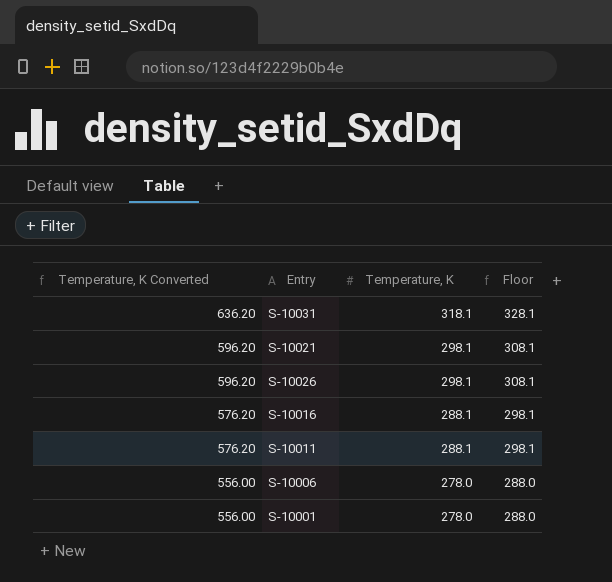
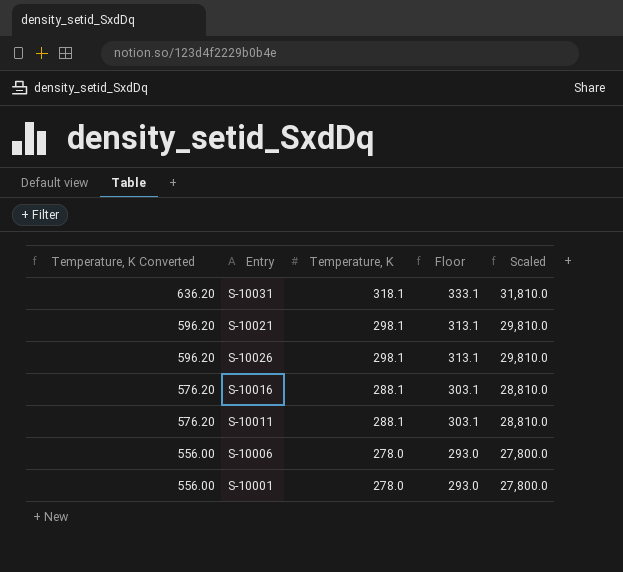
column Floor | formula: [Temperature, K] + 10 -> [Temperature, K] + 15
column Scaled | formula: none -> [Temperature, K] * 100

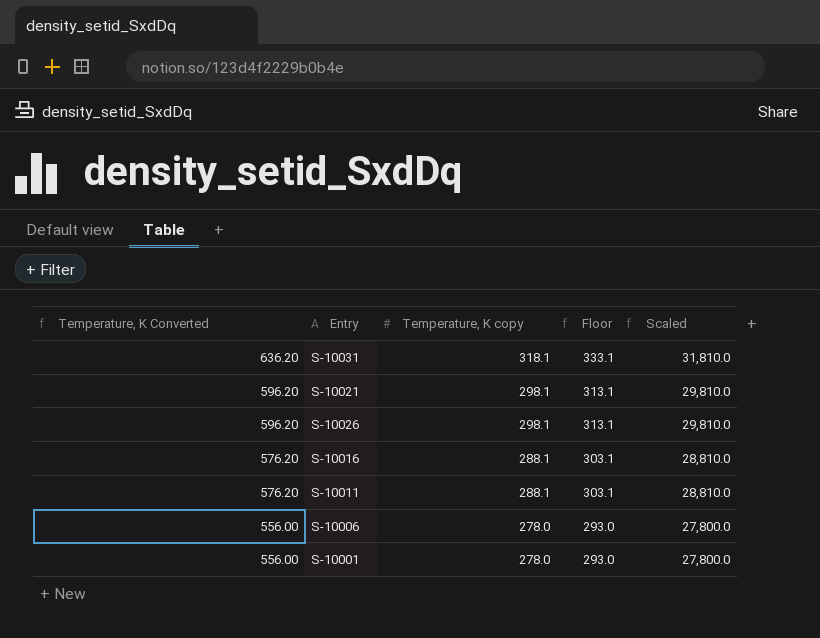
column name: Temperature, K -> Temperature, K copy

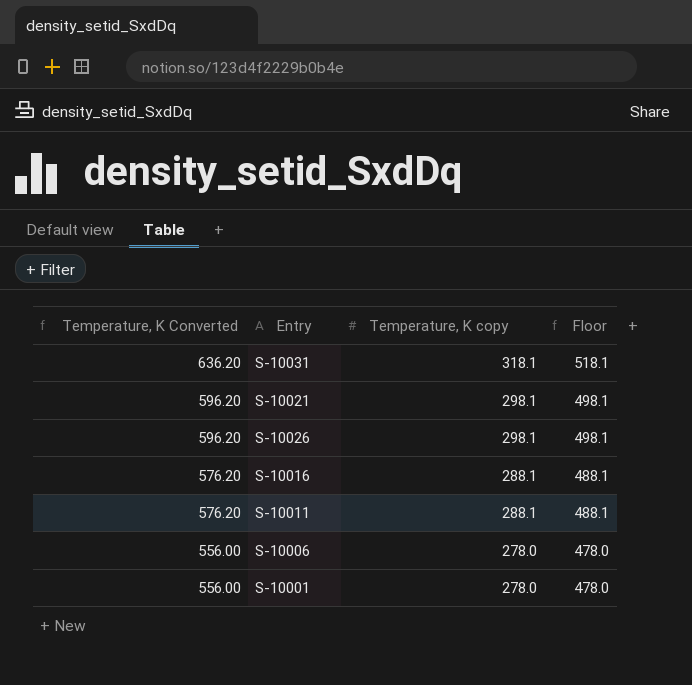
column Scaled | formula: [Temperature, K copy] * 100 -> none
column Floor | formula: [Temperature, K copy] + 15 -> [Temperature, K copy] + 200

